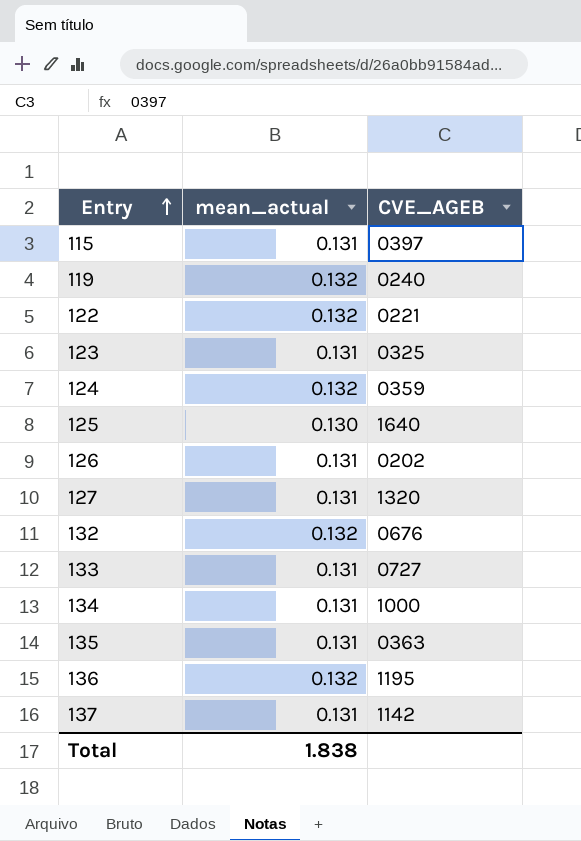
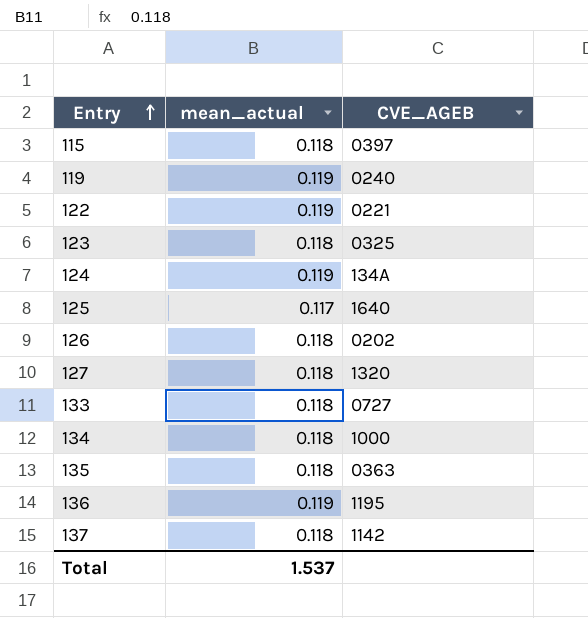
row 132: 0.132 | 0676 -> none
115 | mean_actual: 0.131 -> 0.118
119 | mean_actual: 0.132 -> 0.119
122 | mean_actual: 0.132 -> 0.119
123 | mean_actual: 0.131 -> 0.118
124 | mean_actual: 0.132 -> 0.119
124 | CVE_AGEB: 0359 -> 134A
125 | mean_actual: 0.130 -> 0.117
126 | mean_actual: 0.131 -> 0.118
127 | mean_actual: 0.131 -> 0.118
133 | mean_actual: 0.131 -> 0.118
134 | mean_actual: 0.131 -> 0.118
135 | mean_actual: 0.131 -> 0.118
136 | mean_actual: 0.132 -> 0.119
137 | mean_actual: 0.131 -> 0.118
Total | mean_actual: 1.838 -> 1.537

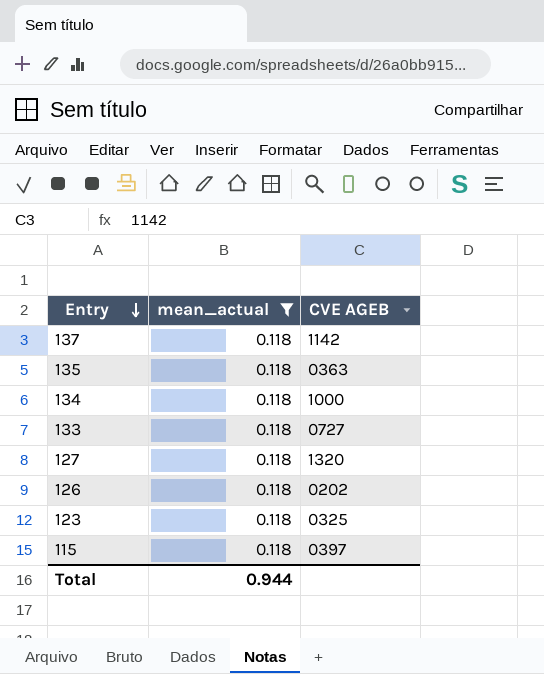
filter: none -> mean_actual = 0.118
row order: Entry ascending -> Entry descending
column name: CVE_AGEB -> CVE AGEB
Total | mean_actual: 1.537 -> 0.944

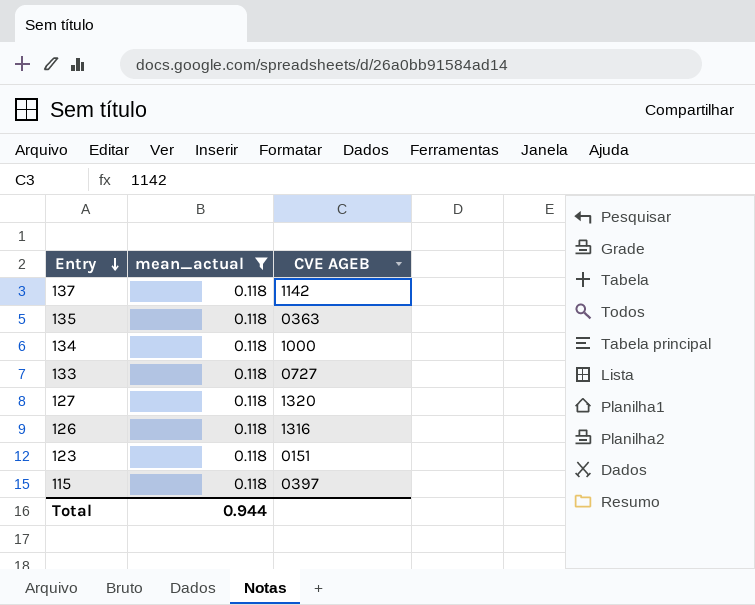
126 | CVE AGEB: 0202 -> 1316
123 | CVE AGEB: 0325 -> 0151

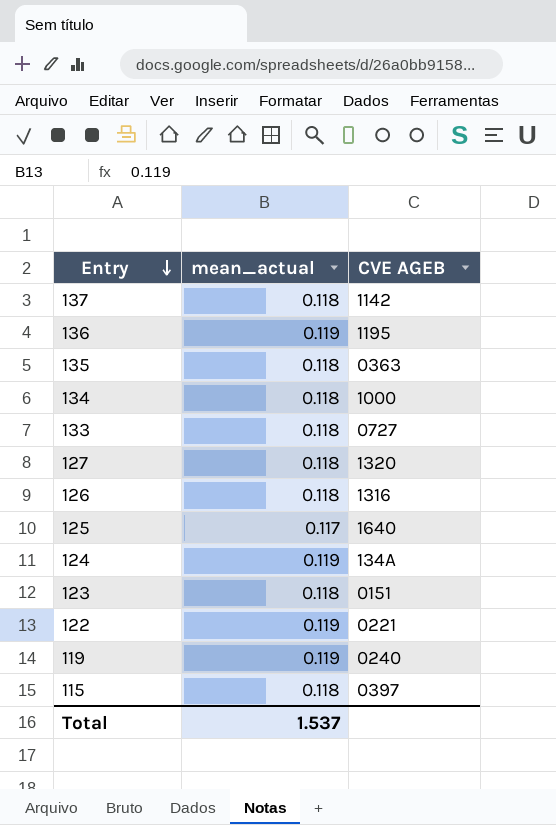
filter: mean_actual = 0.118 -> none
Total | mean_actual: 0.944 -> 1.537

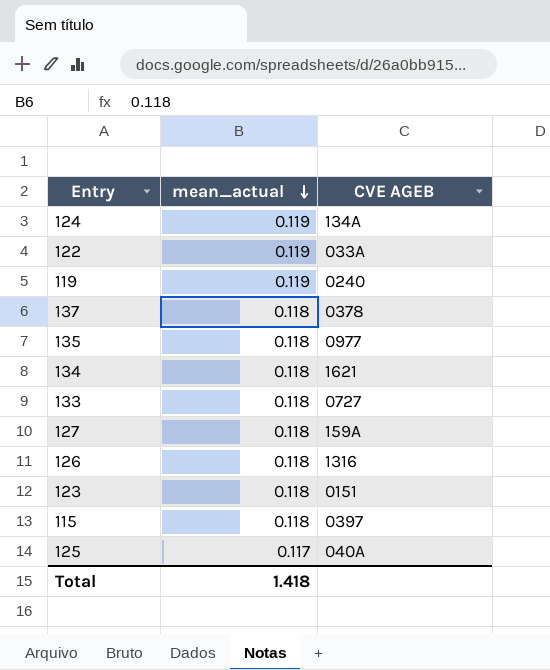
row order: Entry descending -> mean_actual descending
row 136: 0.119 | 1195 -> none
122 | CVE AGEB: 0221 -> 033A
137 | CVE AGEB: 1142 -> 0378
135 | CVE AGEB: 0363 -> 0977
134 | CVE AGEB: 1000 -> 1621
127 | CVE AGEB: 1320 -> 159A
125 | CVE AGEB: 1640 -> 040A
Total | mean_actual: 1.537 -> 1.418

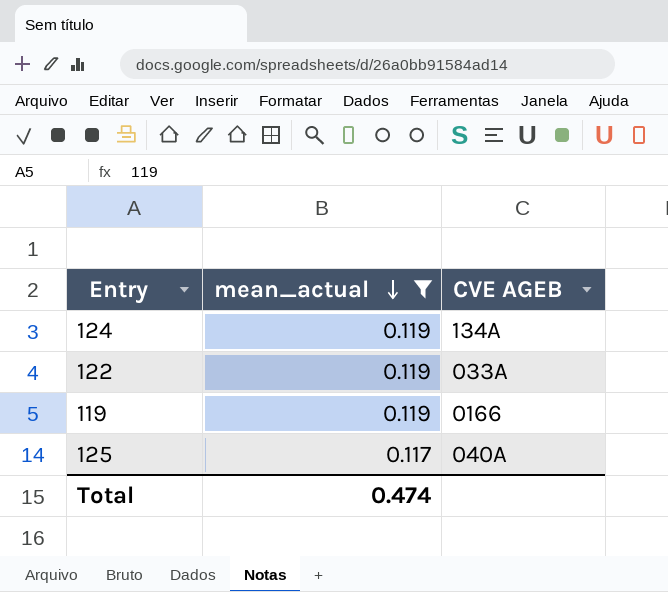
filter: none -> mean_actual != 0.118
119 | CVE AGEB: 0240 -> 0166
Total | mean_actual: 1.418 -> 0.474

